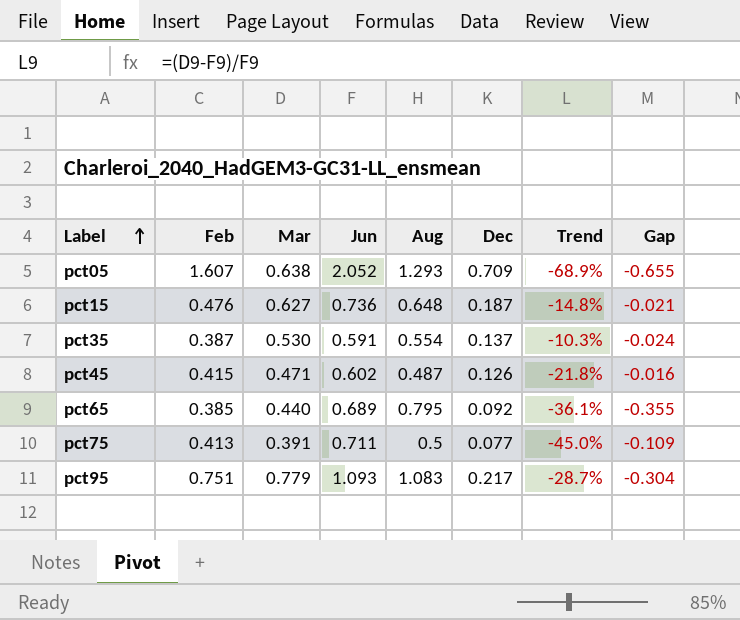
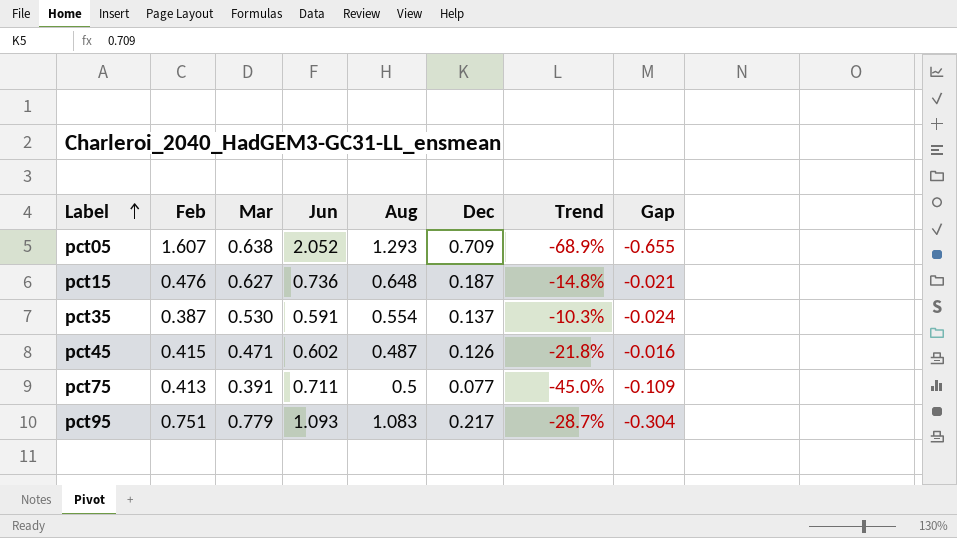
row pct65: 0.385 | 0.440 | 0.689 | 0.795 | 0.092 | -36.1% | -0.355 -> none

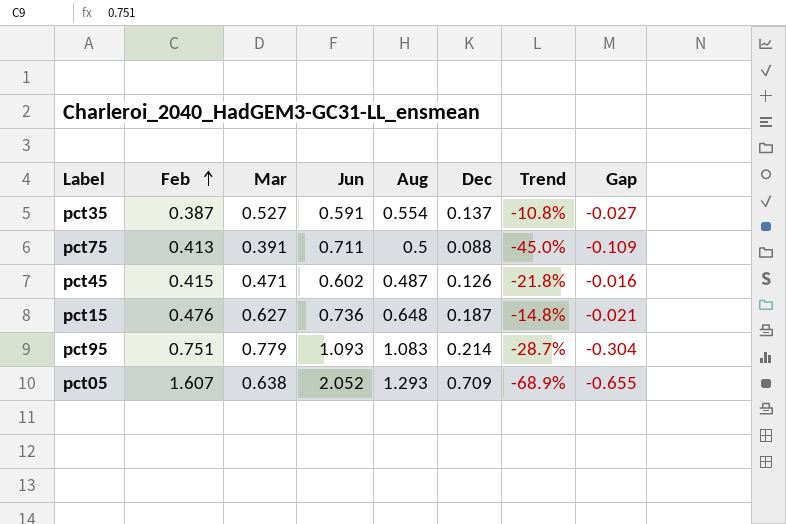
row order: Label ascending -> Feb ascending
pct35 | Mar: 0.530 -> 0.527
pct35 | Trend: -10.3% -> -10.8%
pct35 | Gap: -0.024 -> -0.027
pct75 | Dec: 0.077 -> 0.088
pct95 | Dec: 0.217 -> 0.214

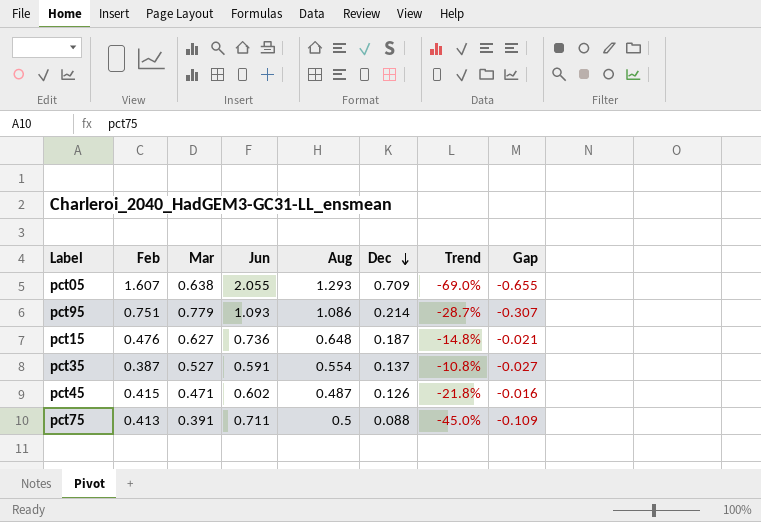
row order: Feb ascending -> Dec descending
pct05 | Jun: 2.052 -> 2.055
pct05 | Trend: -68.9% -> -69.0%
pct95 | Aug: 1.083 -> 1.086
pct95 | Gap: -0.304 -> -0.307

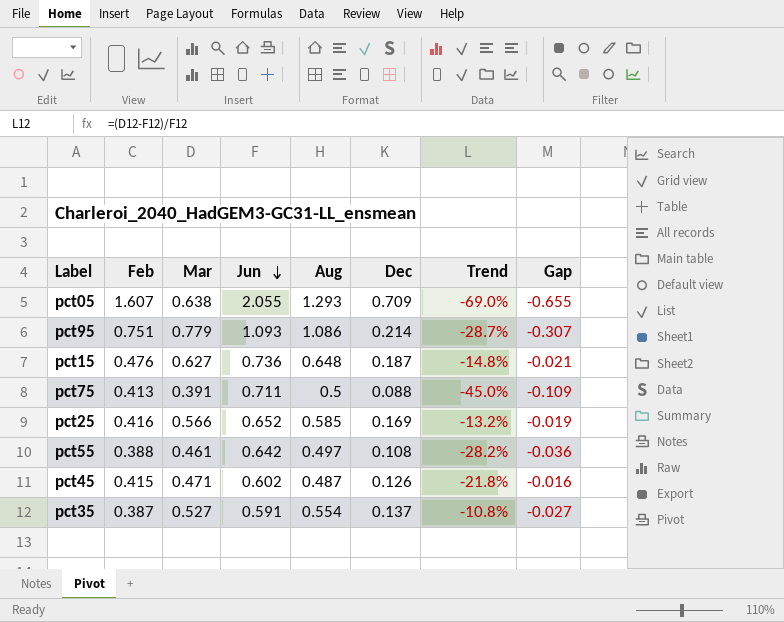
row order: Dec descending -> Jun descending
row pct25: none -> 0.416 | 0.566 | 0.652 | 0.585 | 0.169 | -13.2% | -0.019
row pct55: none -> 0.388 | 0.461 | 0.642 | 0.497 | 0.108 | -28.2% | -0.036

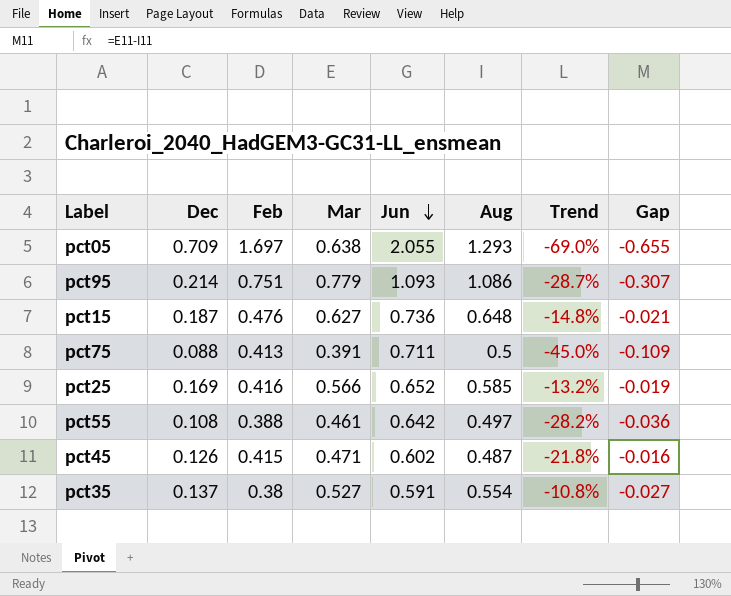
column Dec | position: 6 -> 2
pct05 | Feb: 1.607 -> 1.697
pct35 | Feb: 0.387 -> 0.38

